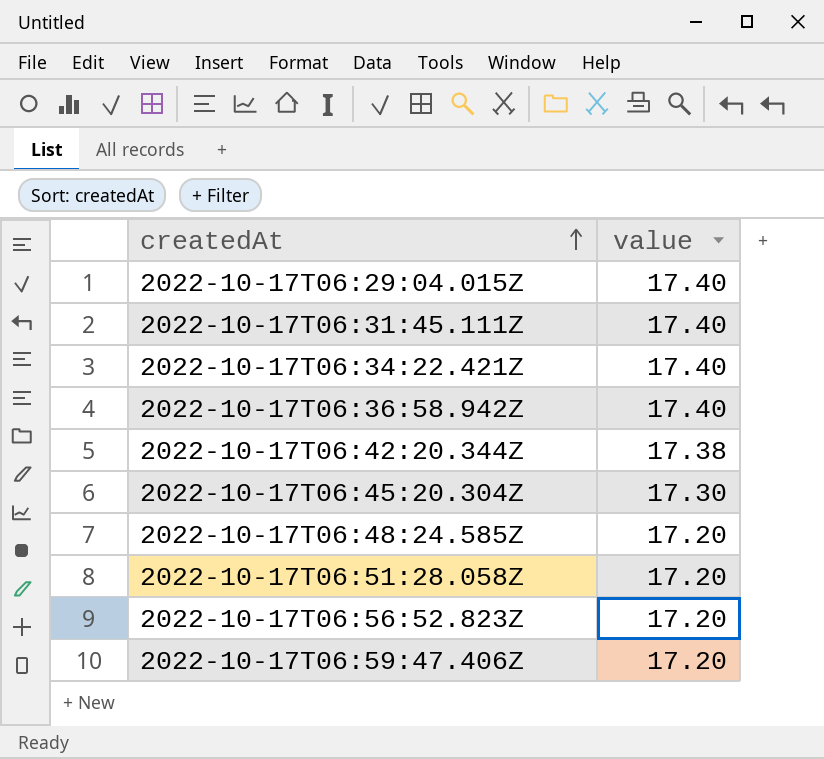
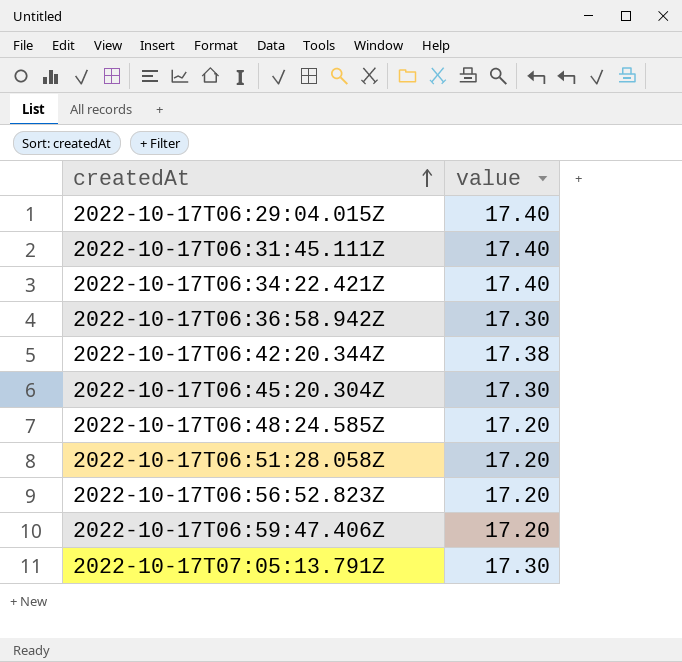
2022-10-17T06:36:58.942Z | value: 17.40 -> 17.30
row 2022-10-17T07:05:13.791Z: none -> 17.30

